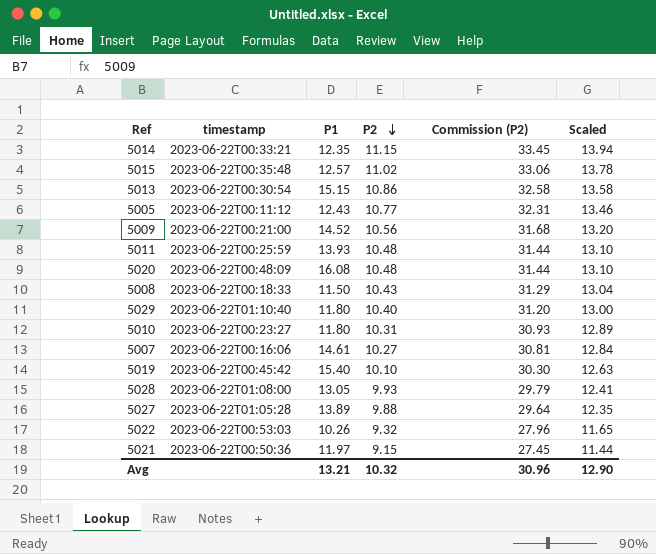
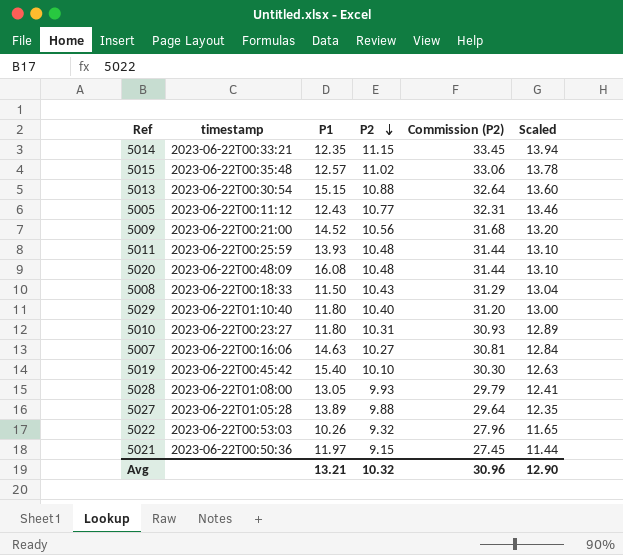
5013 | P2: 10.86 -> 10.88
5013 | Commission (P2): 32.58 -> 32.64
5013 | Scaled: 13.58 -> 13.60
5007 | P1: 14.61 -> 14.63

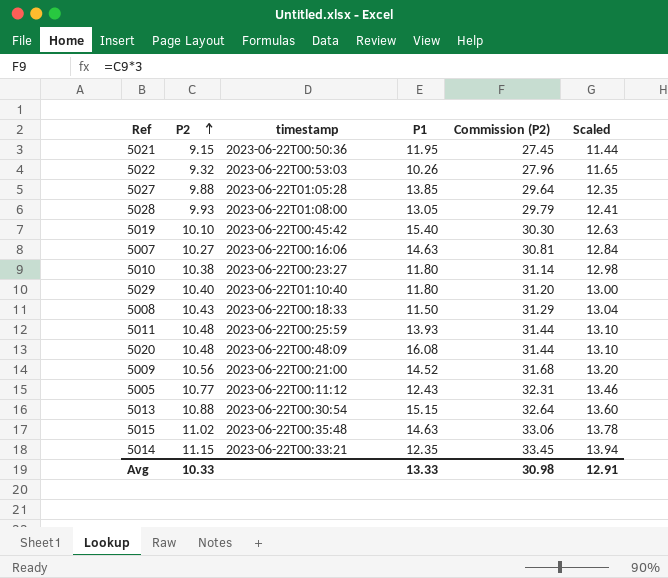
row order: P2 descending -> P2 ascending
column P2 | position: 4 -> 2
5021 | P1: 11.97 -> 11.95
5027 | P1: 13.89 -> 13.85
5010 | P2: 10.31 -> 10.38
5010 | Commission (P2): 30.93 -> 31.14
5010 | Scaled: 12.89 -> 12.98
5015 | P1: 12.57 -> 14.63
Avg | P2: 10.32 -> 10.33
Avg | P1: 13.21 -> 13.33
Avg | Commission (P2): 30.96 -> 30.98
Avg | Scaled: 12.90 -> 12.91

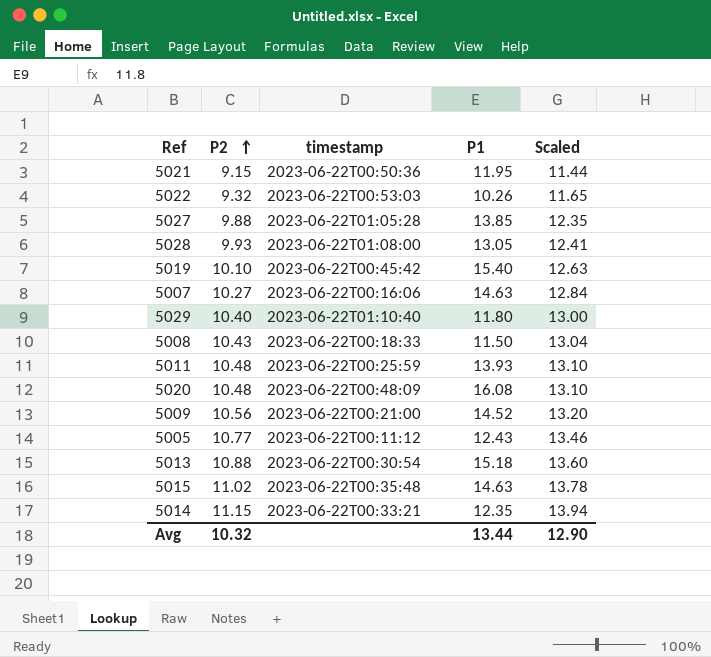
column Commission (P2) | formula: [P2] * 3 -> none
row 5010: 10.38 | 2023-06-22T00:23:27 | 11.80 | 31.14 | 12.98 -> none
5013 | P1: 15.15 -> 15.18
Avg | P2: 10.33 -> 10.32
Avg | P1: 13.33 -> 13.44
Avg | Scaled: 12.91 -> 12.90

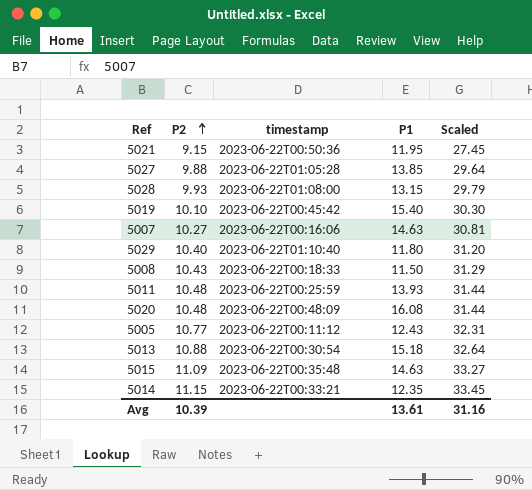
column Scaled | formula: [P2] * 1.25 -> [P2] * 3
row 5022: 9.32 | 2023-06-22T00:53:03 | 10.26 | 11.65 -> none
row 5009: 10.56 | 2023-06-22T00:21:00 | 14.52 | 13.20 -> none
5028 | P1: 13.05 -> 13.15
5015 | P2: 11.02 -> 11.09
Avg | P2: 10.32 -> 10.39
Avg | P1: 13.44 -> 13.61
Avg | Scaled: 12.90 -> 31.16

